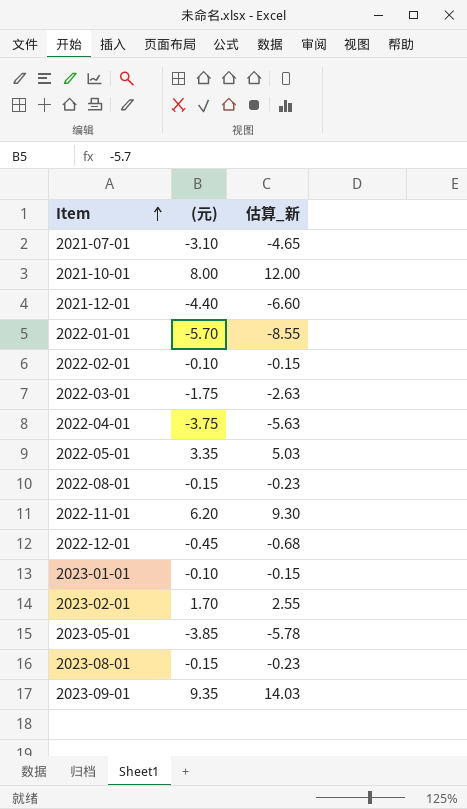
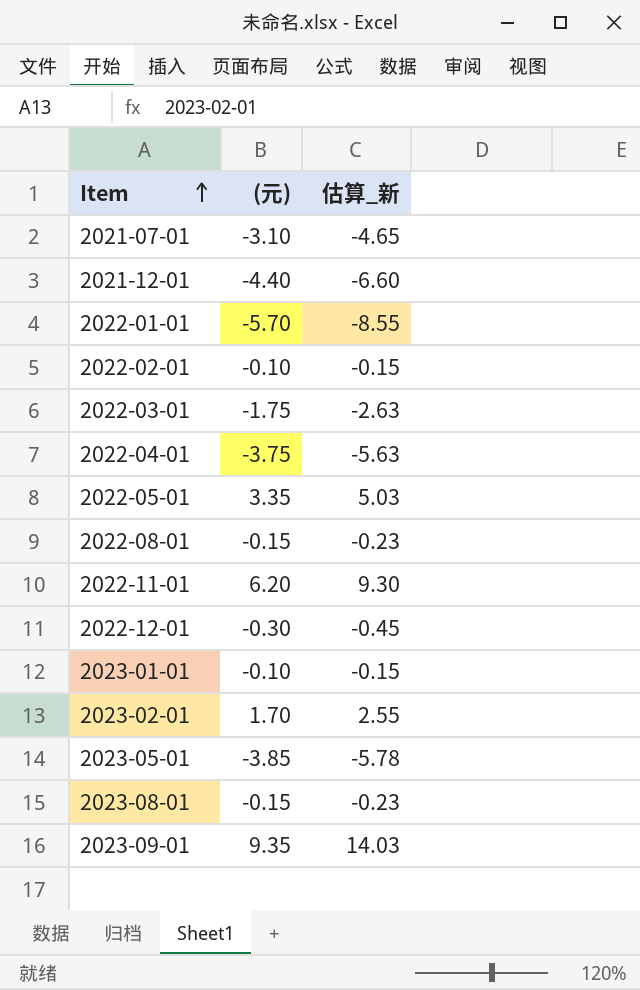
row 2021-10-01: 8.00 | 12.00 -> none
2022-12-01 | (元): -0.45 -> -0.30
2022-12-01 | 估算_新: -0.68 -> -0.45

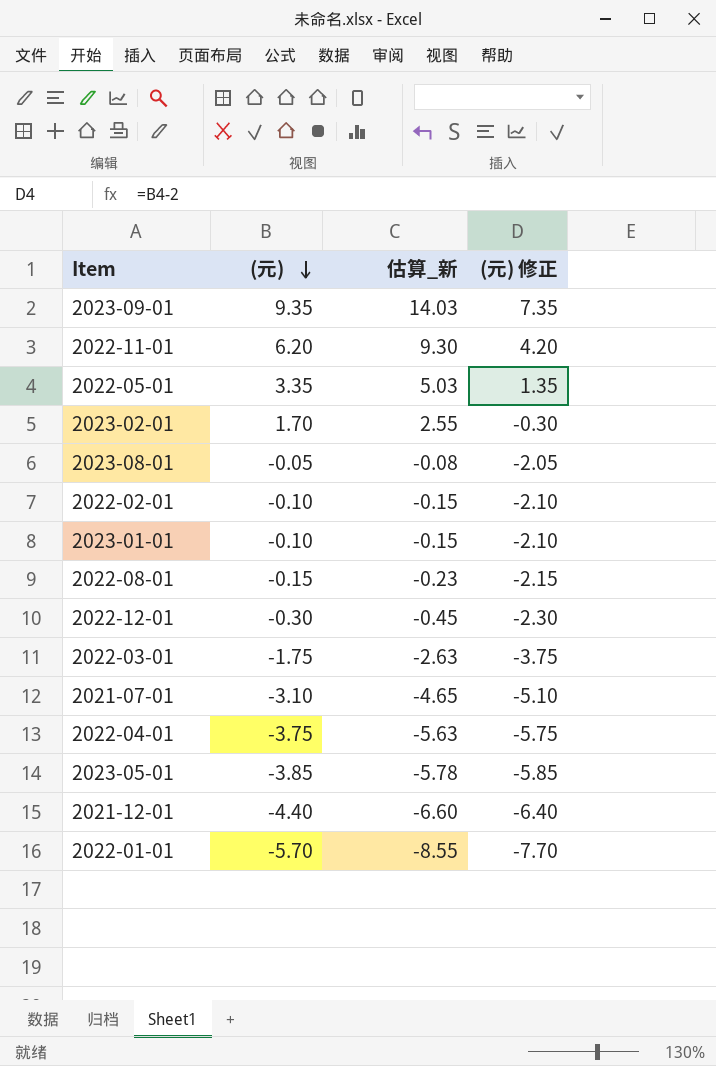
row order: Item ascending -> (元) descending
column (元) 修正 | formula: none -> [(元)] - 2
2023-08-01 | (元): -0.15 -> -0.05
2023-08-01 | 估算_新: -0.23 -> -0.08

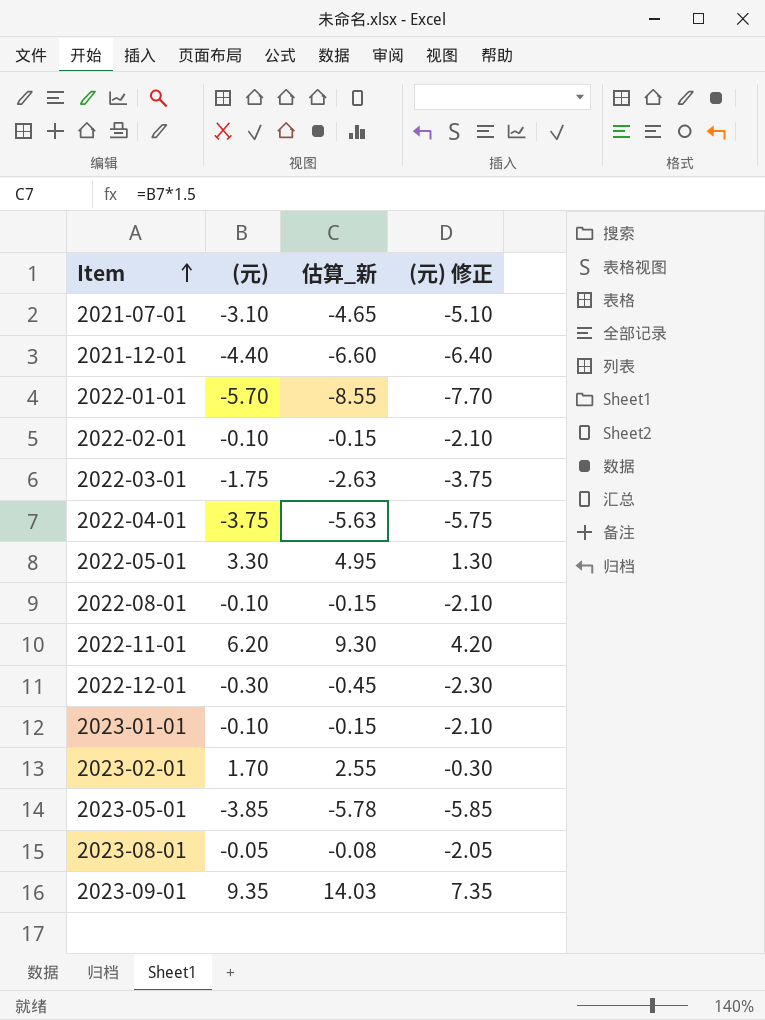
row order: (元) descending -> Item ascending
2022-05-01 | (元): 3.35 -> 3.30
2022-05-01 | 估算_新: 5.03 -> 4.95
2022-05-01 | (元) 修正: 1.35 -> 1.30
2022-08-01 | (元): -0.15 -> -0.10
2022-08-01 | 估算_新: -0.23 -> -0.15
2022-08-01 | (元) 修正: -2.15 -> -2.10

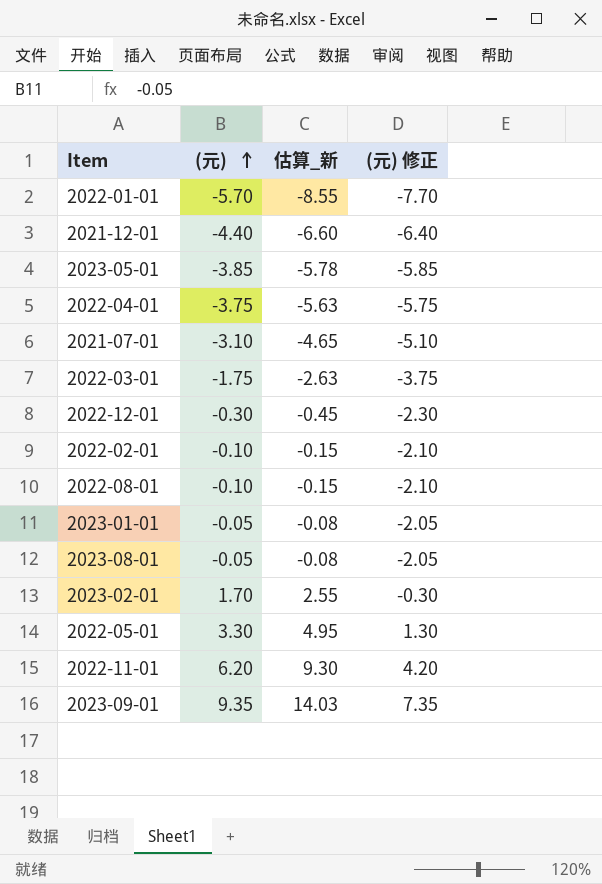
row order: Item ascending -> (元) ascending
2023-01-01 | (元): -0.10 -> -0.05
2023-01-01 | 估算_新: -0.15 -> -0.08
2023-01-01 | (元) 修正: -2.10 -> -2.05

